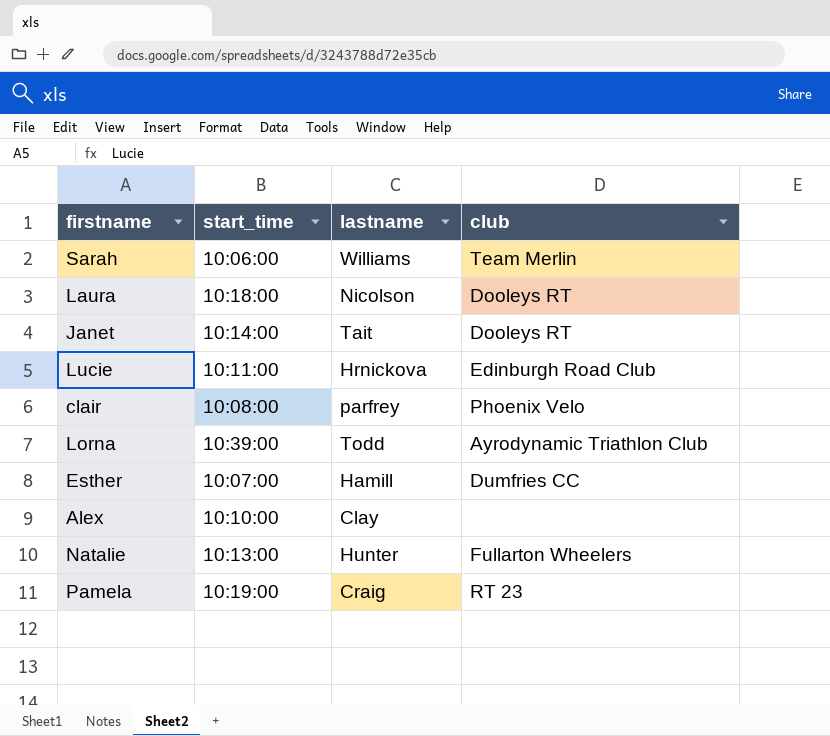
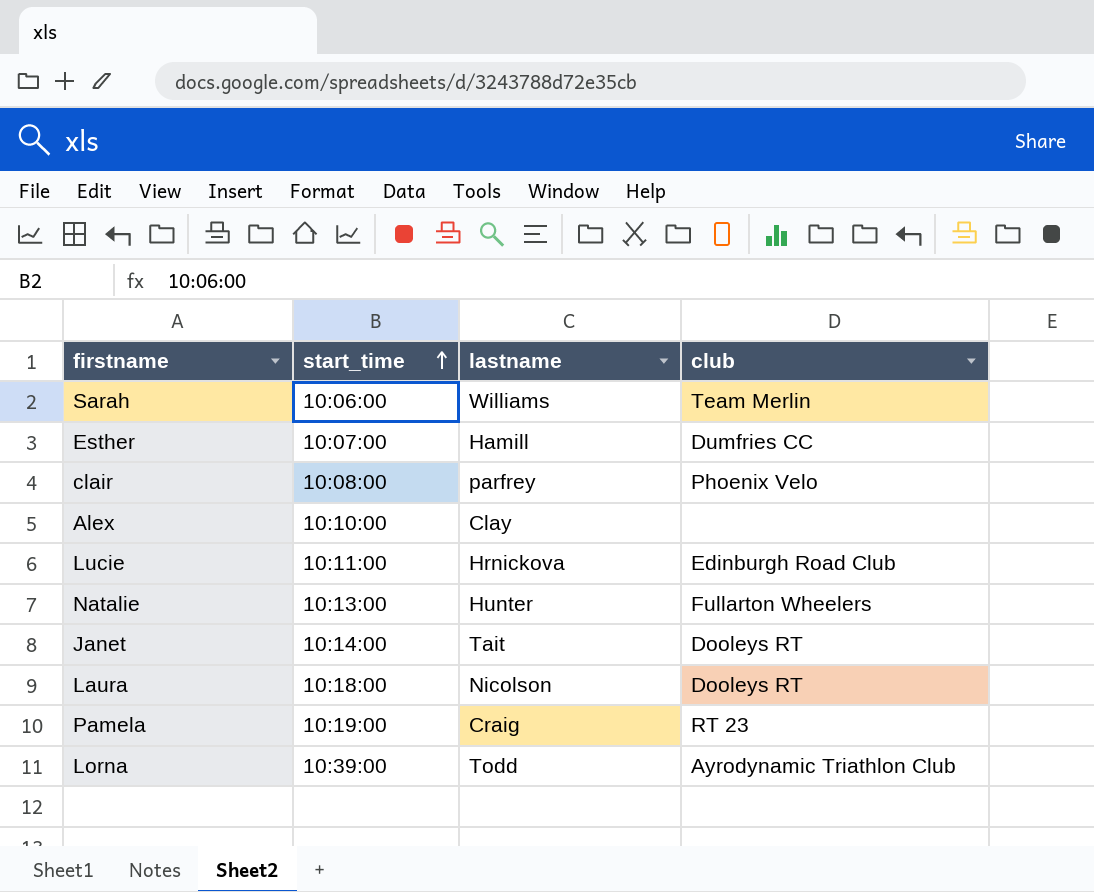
row order: none -> start_time ascending

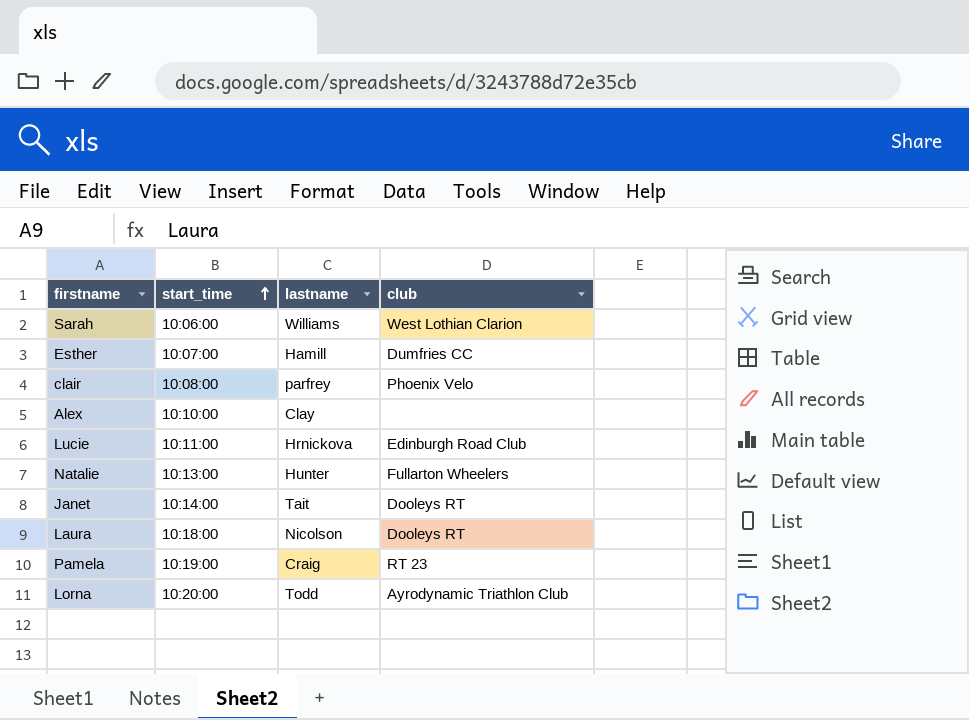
Sarah | club: Team Merlin -> West Lothian Clarion
Lorna | start_time: 10:39:00 -> 10:20:00

